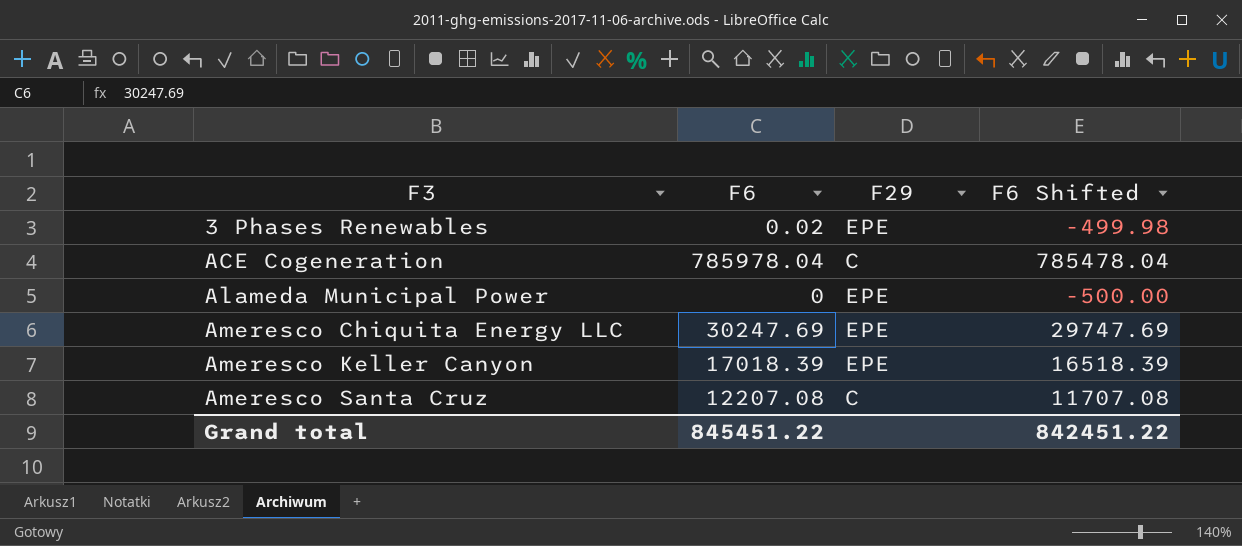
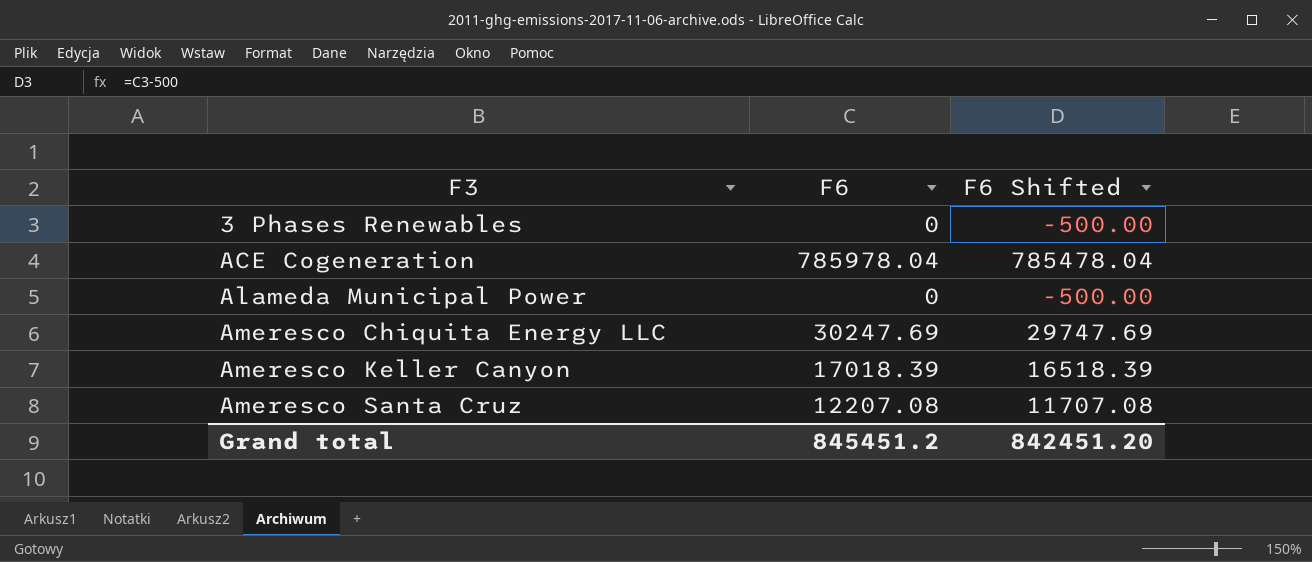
column F29 | position: 3 -> none
3 Phases Renewables | F6: 0.02 -> 0
3 Phases Renewables | F6 Shifted: -499.98 -> -500.00
Grand total | F6: 845451.22 -> 845451.2
Grand total | F6 Shifted: 842451.22 -> 842451.20

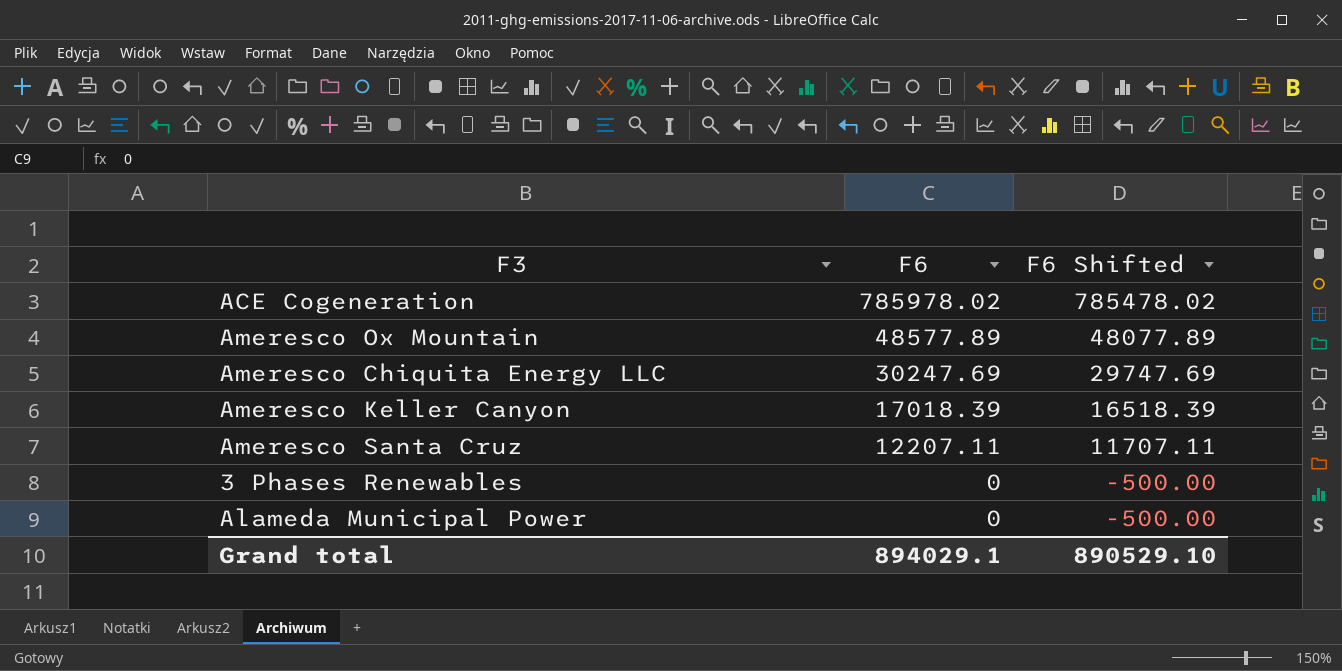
row order: F3 ascending -> F6 descending
ACE Cogeneration | F6: 785978.04 -> 785978.02
ACE Cogeneration | F6 Shifted: 785478.04 -> 785478.02
row Ameresco Ox Mountain: none -> 48577.89 | 48077.89
Ameresco Santa Cruz | F6: 12207.08 -> 12207.11
Ameresco Santa Cruz | F6 Shifted: 11707.08 -> 11707.11
Grand total | F6: 845451.2 -> 894029.1
Grand total | F6 Shifted: 842451.20 -> 890529.10

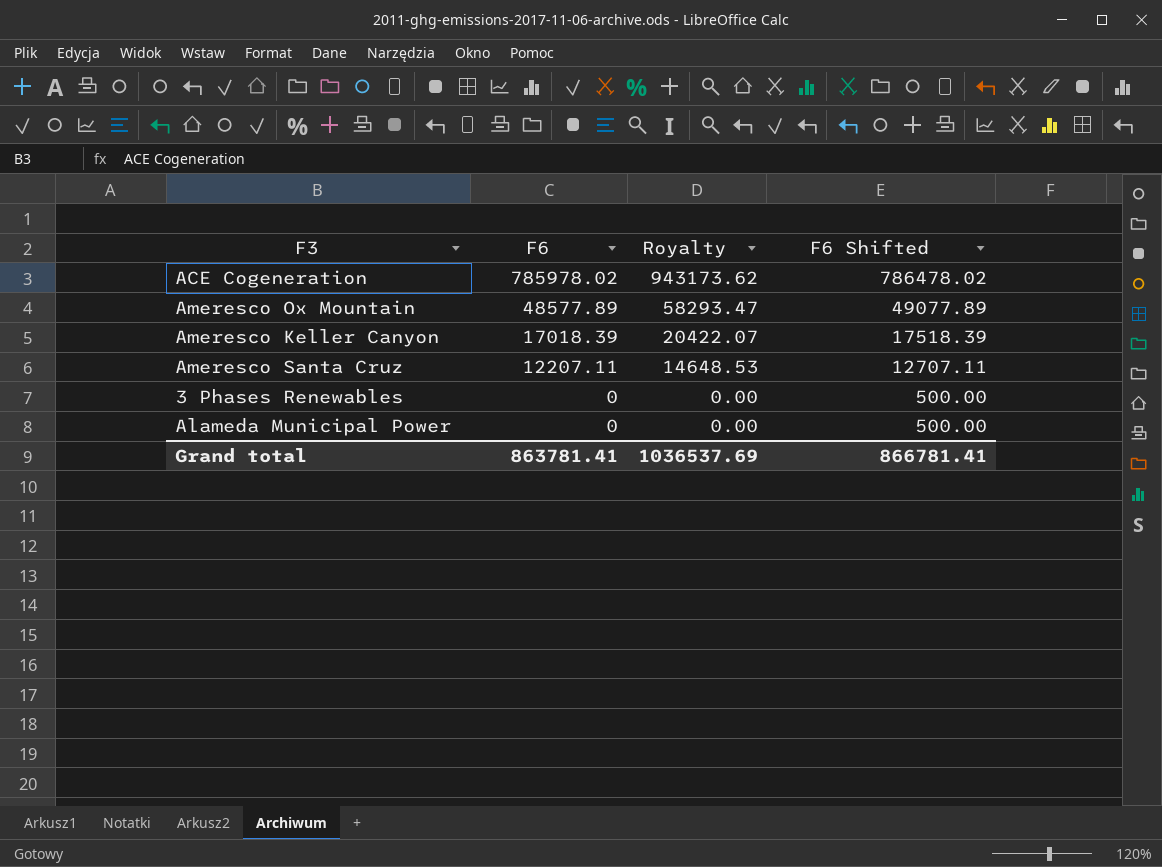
column Royalty | formula: none -> [F6] * 1.2
column F6 Shifted | formula: [F6] - 500 -> [F6] + 500
row Ameresco Chiquita Energy LLC: 30247.69 | 29747.69 -> none
Grand total | F6: 894029.1 -> 863781.41
Grand total | F6 Shifted: 890529.10 -> 866781.41

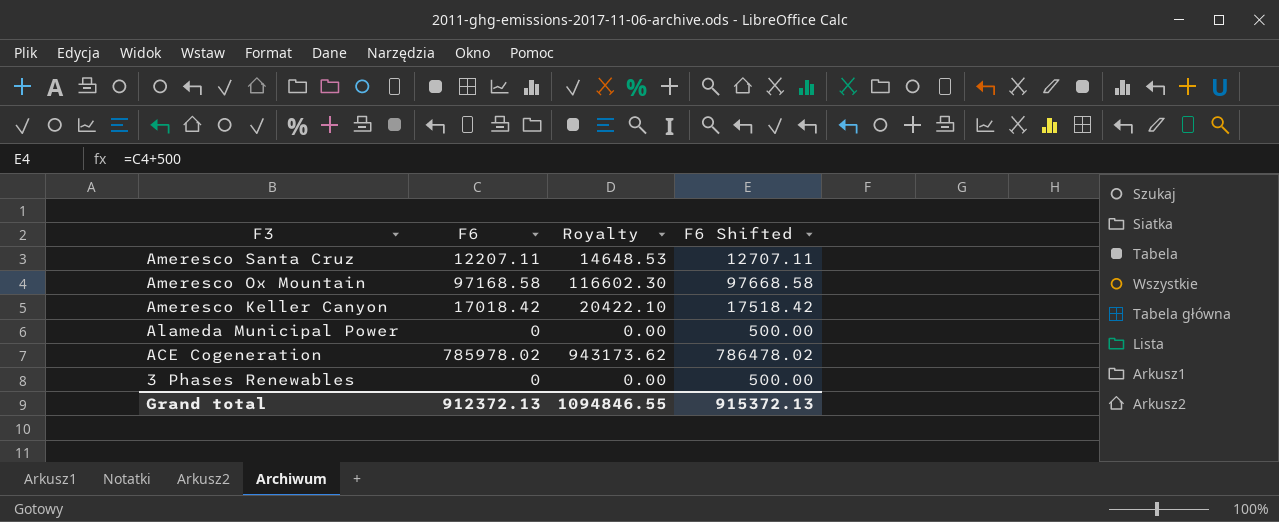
row order: F6 descending -> F3 descending
Ameresco Ox Mountain | F6: 48577.89 -> 97168.58
Ameresco Ox Mountain | Royalty: 58293.47 -> 116602.30
Ameresco Ox Mountain | F6 Shifted: 49077.89 -> 97668.58
Ameresco Keller Canyon | F6: 17018.39 -> 17018.42
Ameresco Keller Canyon | Royalty: 20422.07 -> 20422.10
Ameresco Keller Canyon | F6 Shifted: 17518.39 -> 17518.42
Grand total | F6: 863781.41 -> 912372.13
Grand total | Royalty: 1036537.69 -> 1094846.55
Grand total | F6 Shifted: 866781.41 -> 915372.13

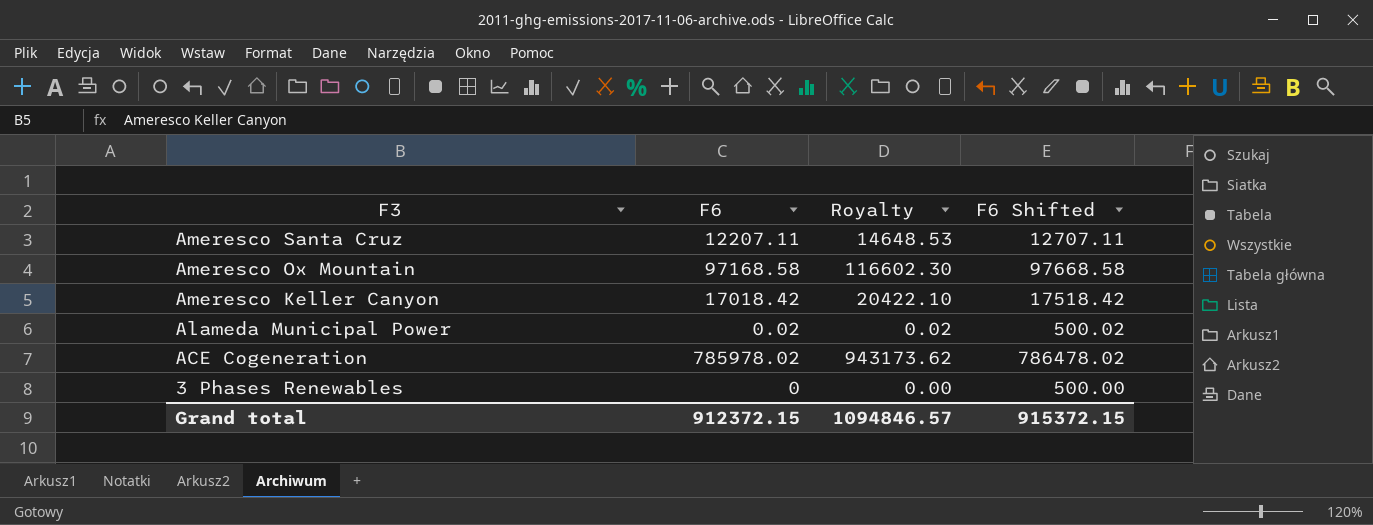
Alameda Municipal Power | F6: 0 -> 0.02
Alameda Municipal Power | Royalty: 0.00 -> 0.02
Alameda Municipal Power | F6 Shifted: 500.00 -> 500.02
Grand total | F6: 912372.13 -> 912372.15
Grand total | Royalty: 1094846.55 -> 1094846.57
Grand total | F6 Shifted: 915372.13 -> 915372.15

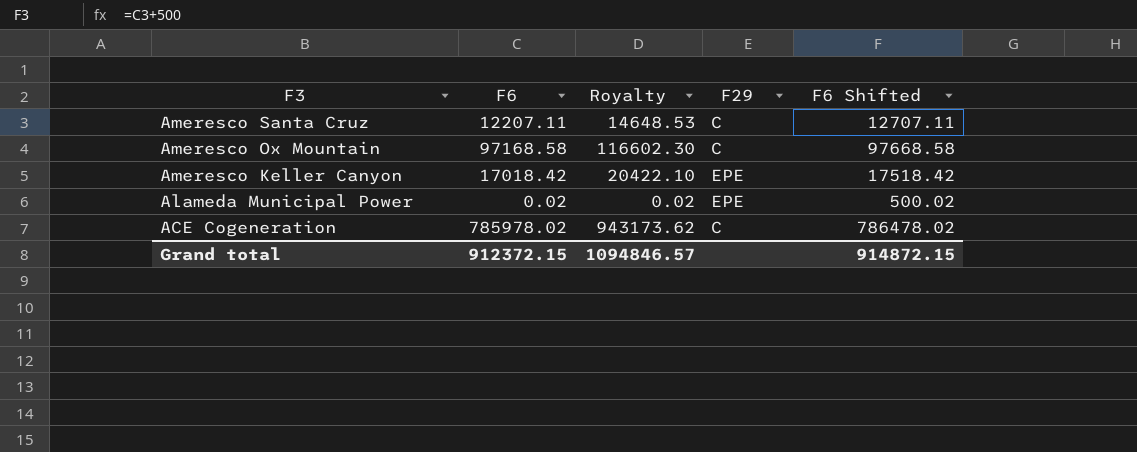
column F29 | position: none -> 4
row 3 Phases Renewables: 0 | 0.00 | 500.00 -> none
Grand total | F6 Shifted: 915372.15 -> 914872.15

